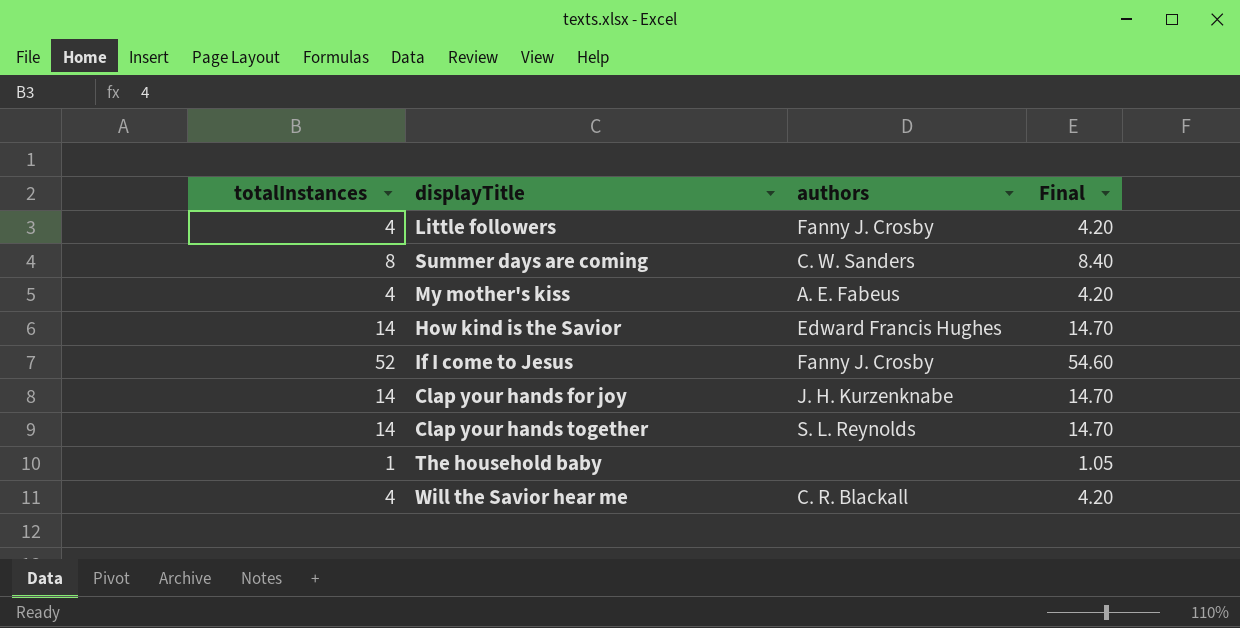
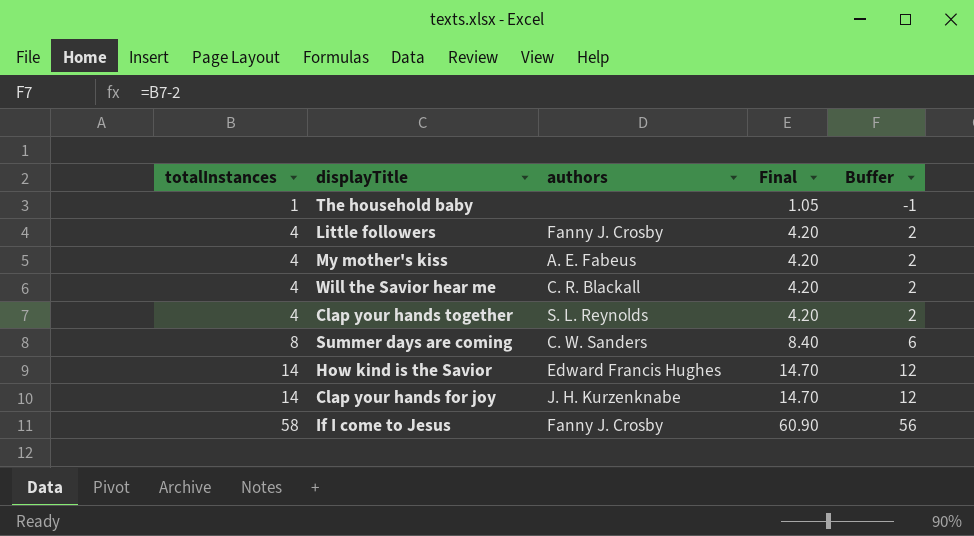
row order: none -> totalInstances ascending
column Buffer | formula: none -> [totalInstances] - 2
Clap your hands together | totalInstances: 14 -> 4
Clap your hands together | Final: 14.70 -> 4.20
If I come to Jesus | totalInstances: 52 -> 58
If I come to Jesus | Final: 54.60 -> 60.90

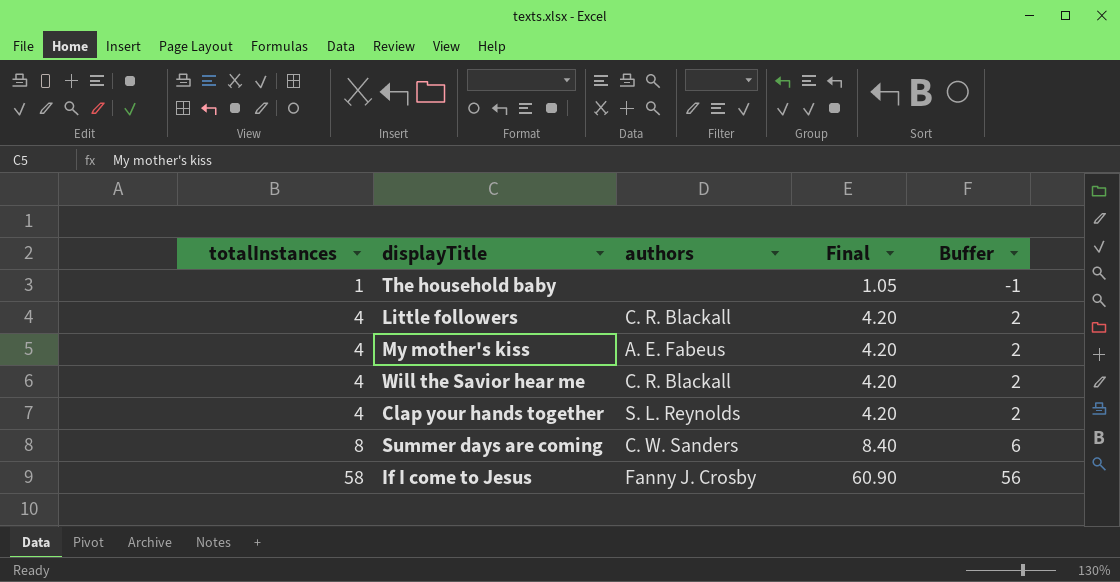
row How kind is the Savior: 14 | Edward Francis Hughes | 14.70 | 12 -> none
row Clap your hands for joy: 14 | J. H. Kurzenknabe | 14.70 | 12 -> none
Little followers | authors: Fanny J. Crosby -> C. R. Blackall

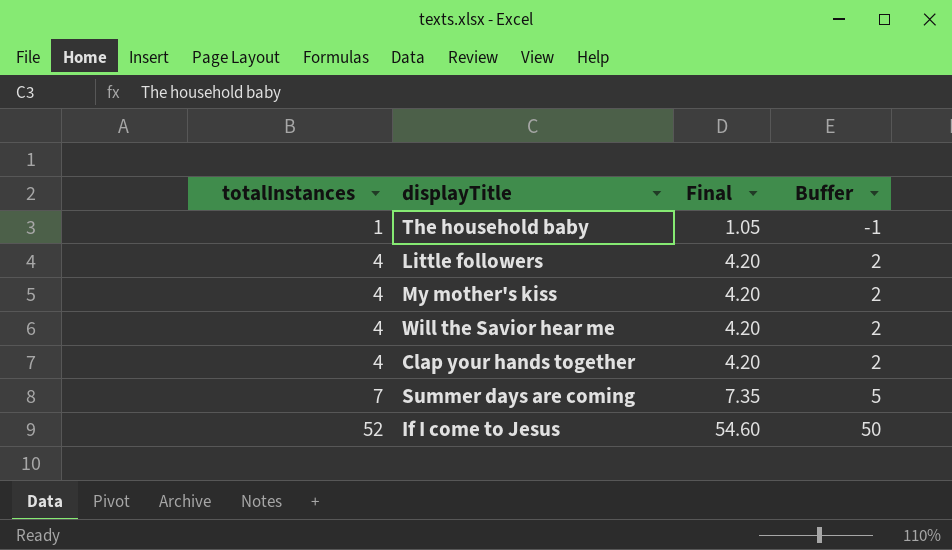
column authors | position: 3 -> none
Summer days are coming | totalInstances: 8 -> 7
Summer days are coming | Final: 8.40 -> 7.35
Summer days are coming | Buffer: 6 -> 5
If I come to Jesus | totalInstances: 58 -> 52
If I come to Jesus | Final: 60.90 -> 54.60
If I come to Jesus | Buffer: 56 -> 50

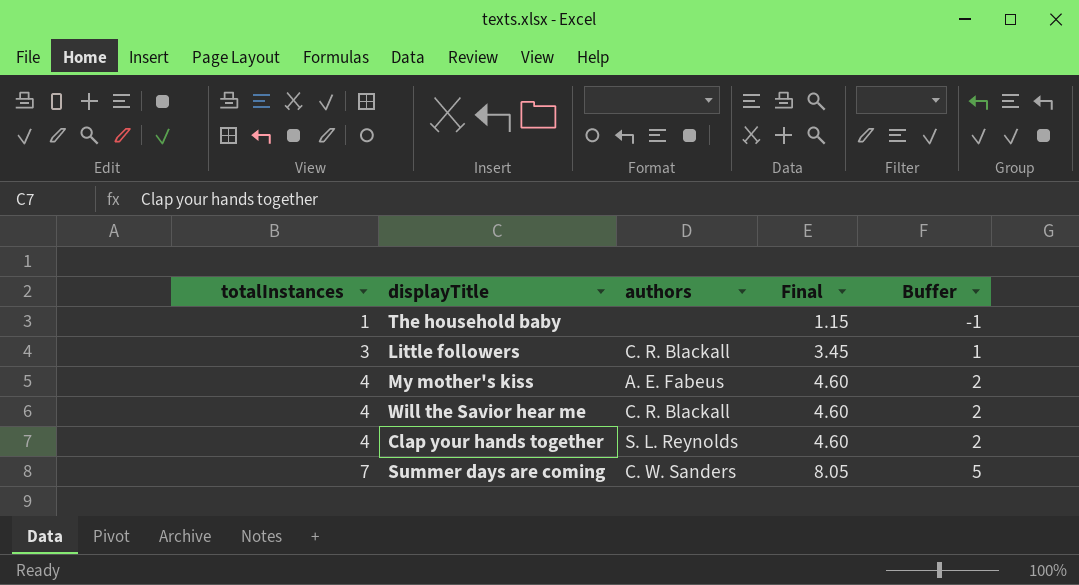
column authors | position: none -> 3
column Final | formula: [totalInstances] * 1.05 -> [totalInstances] * 1.15
row If I come to Jesus: 52 | 54.60 | 50 -> none
Little followers | totalInstances: 4 -> 3
Little followers | Buffer: 2 -> 1

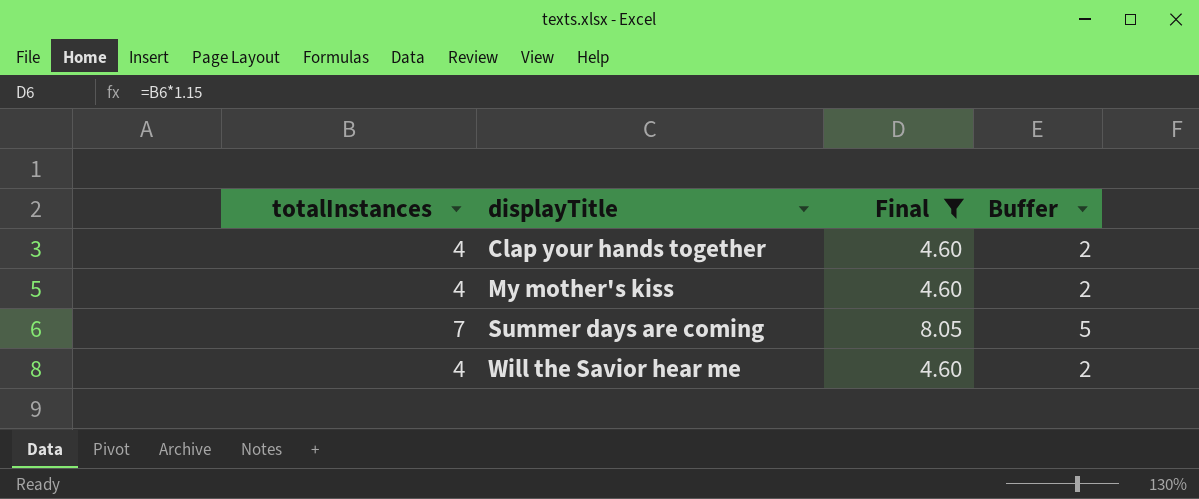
filter: none -> Final >= 4.60
row order: totalInstances ascending -> displayTitle ascending
column authors | position: 3 -> none

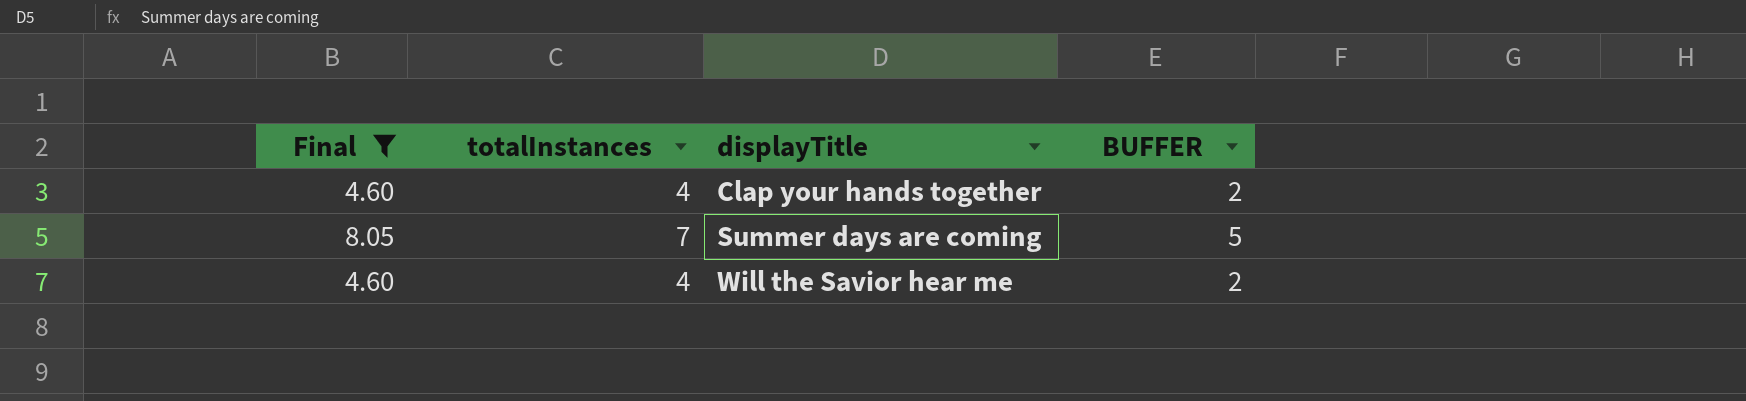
column Final | position: 3 -> 1
column name: Buffer -> BUFFER
row My mother's kiss: 4 | 4.60 | 2 -> none

